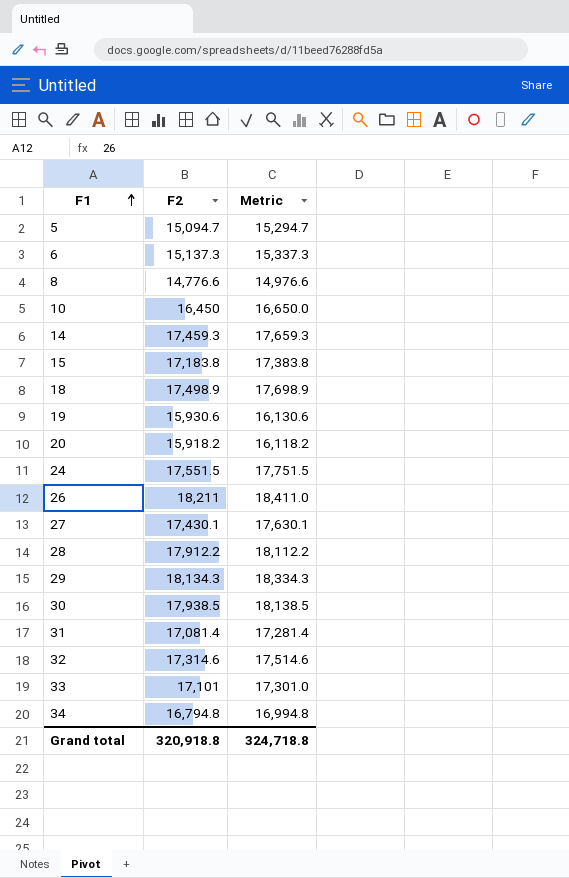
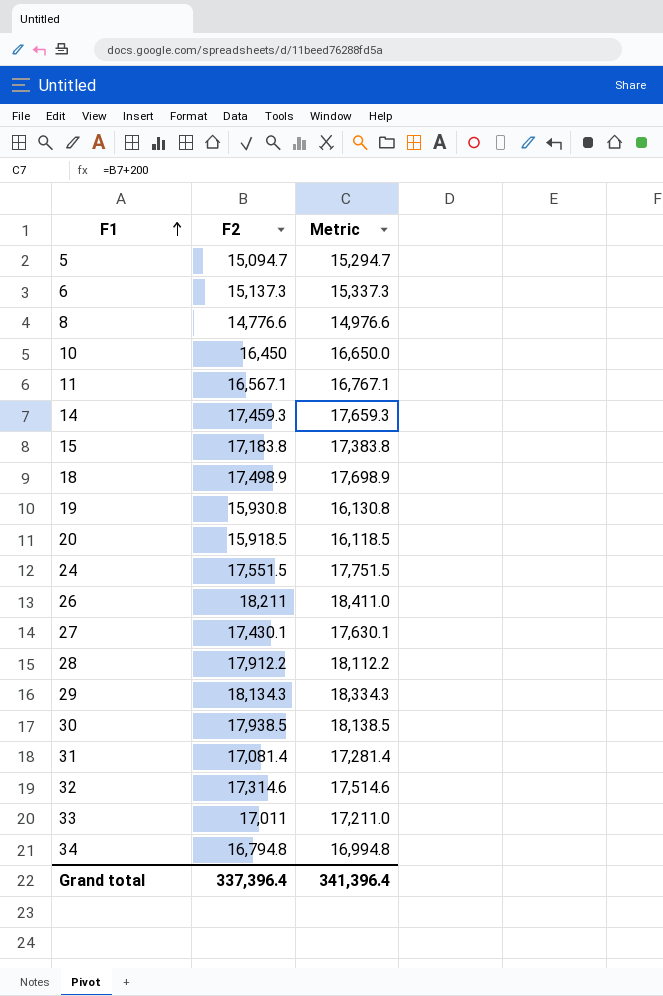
row 11: none -> 16,567.1 | 16,767.1
19 | F2: 15,930.6 -> 15,930.8
19 | Metric: 16,130.6 -> 16,130.8
20 | F2: 15,918.2 -> 15,918.5
20 | Metric: 16,118.2 -> 16,118.5
33 | F2: 17,101 -> 17,011
33 | Metric: 17,301.0 -> 17,211.0
Grand total | F2: 320,918.8 -> 337,396.4
Grand total | Metric: 324,718.8 -> 341,396.4

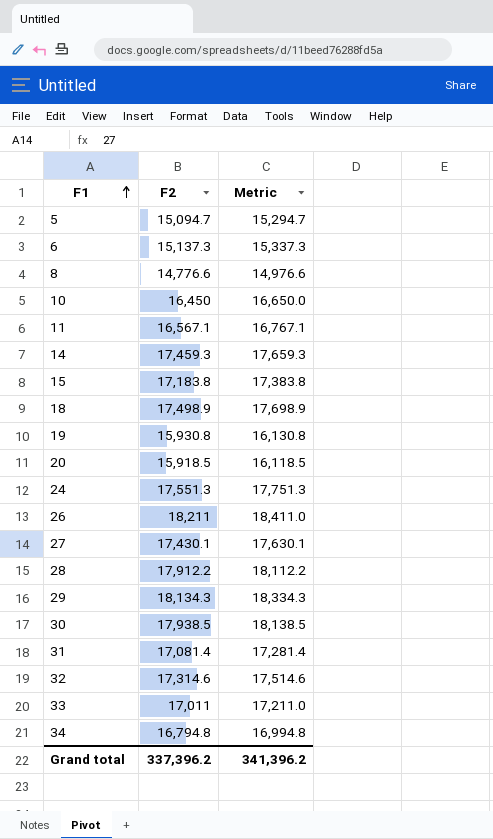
24 | F2: 17,551.5 -> 17,551.3
24 | Metric: 17,751.5 -> 17,751.3
Grand total | F2: 337,396.4 -> 337,396.2
Grand total | Metric: 341,396.4 -> 341,396.2

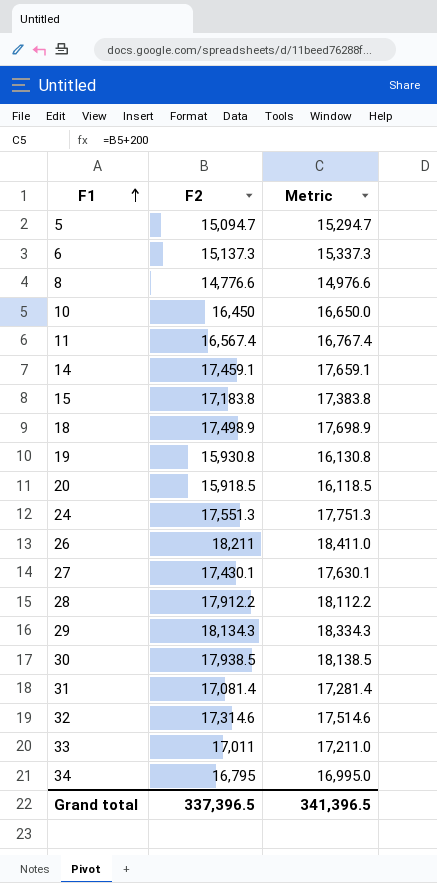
11 | F2: 16,567.1 -> 16,567.4
11 | Metric: 16,767.1 -> 16,767.4
14 | F2: 17,459.3 -> 17,459.1
14 | Metric: 17,659.3 -> 17,659.1
34 | F2: 16,794.8 -> 16,795
34 | Metric: 16,994.8 -> 16,995.0
Grand total | F2: 337,396.2 -> 337,396.5
Grand total | Metric: 341,396.2 -> 341,396.5

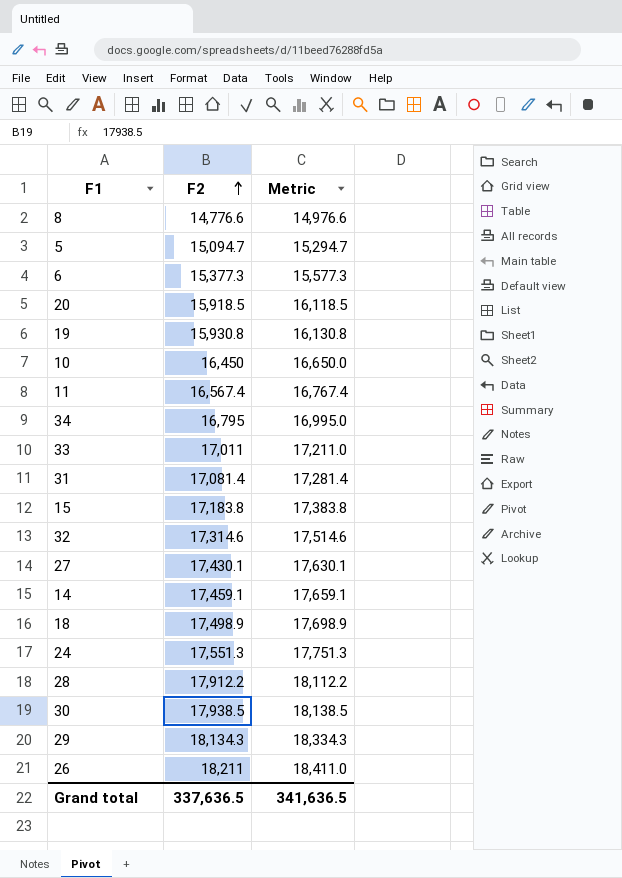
row order: F1 ascending -> F2 ascending
6 | F2: 15,137.3 -> 15,377.3
6 | Metric: 15,337.3 -> 15,577.3
Grand total | F2: 337,396.5 -> 337,636.5
Grand total | Metric: 341,396.5 -> 341,636.5

